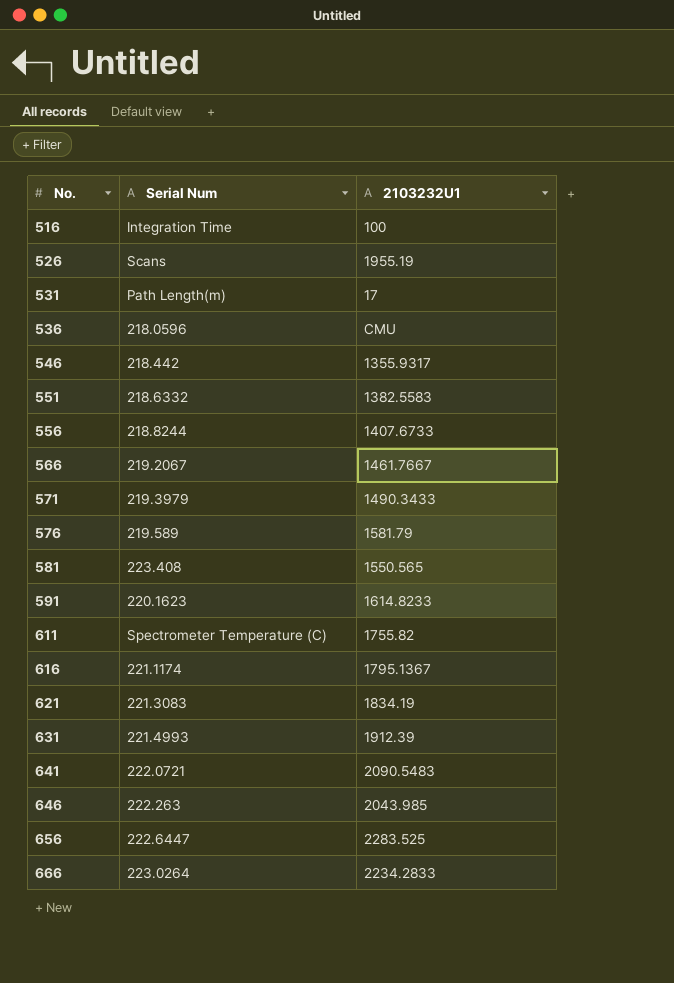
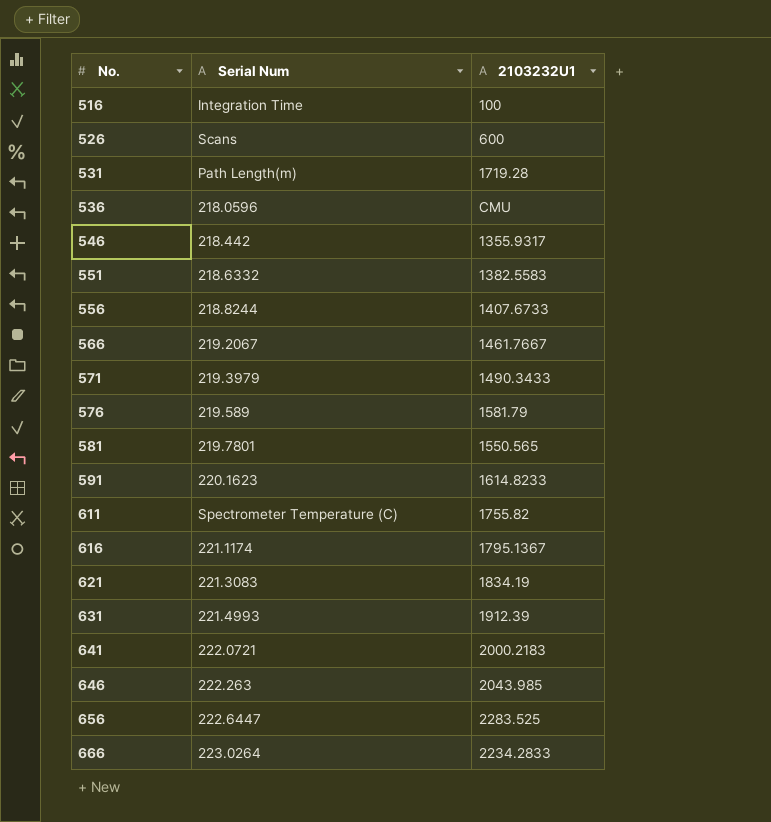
526 | 2103232U1: 1955.19 -> 600
531 | 2103232U1: 17 -> 1719.28
581 | Serial Num: 223.408 -> 219.7801
641 | 2103232U1: 2090.5483 -> 2000.2183

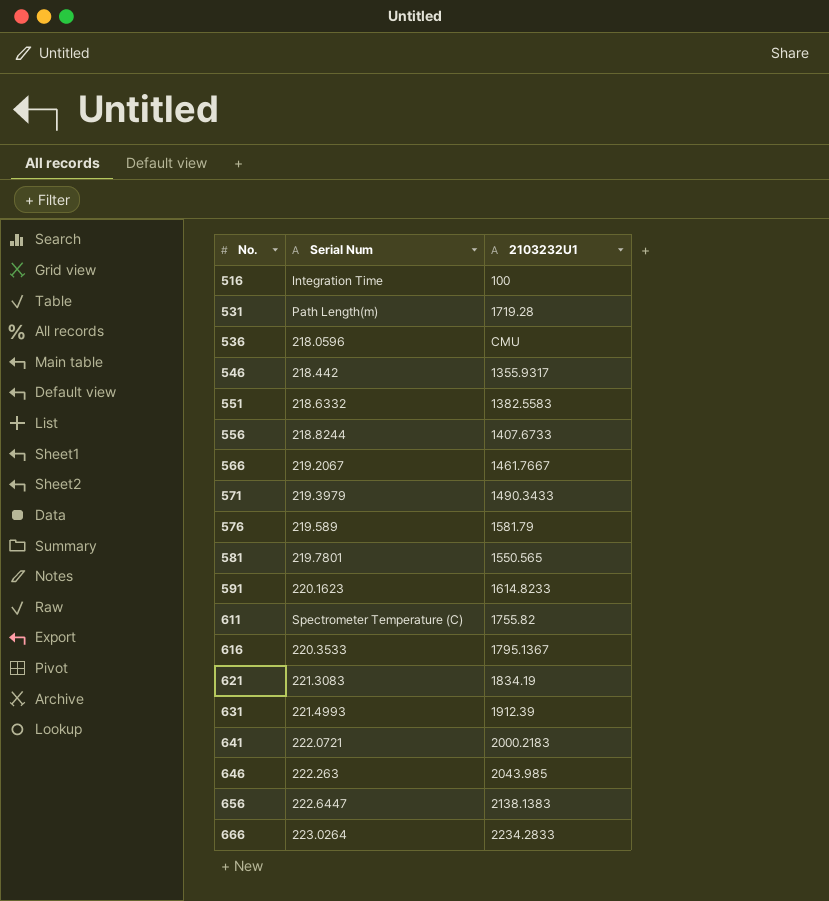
row 526: Scans | 600 -> none
616 | Serial Num: 221.1174 -> 220.3533
656 | 2103232U1: 2283.525 -> 2138.1383

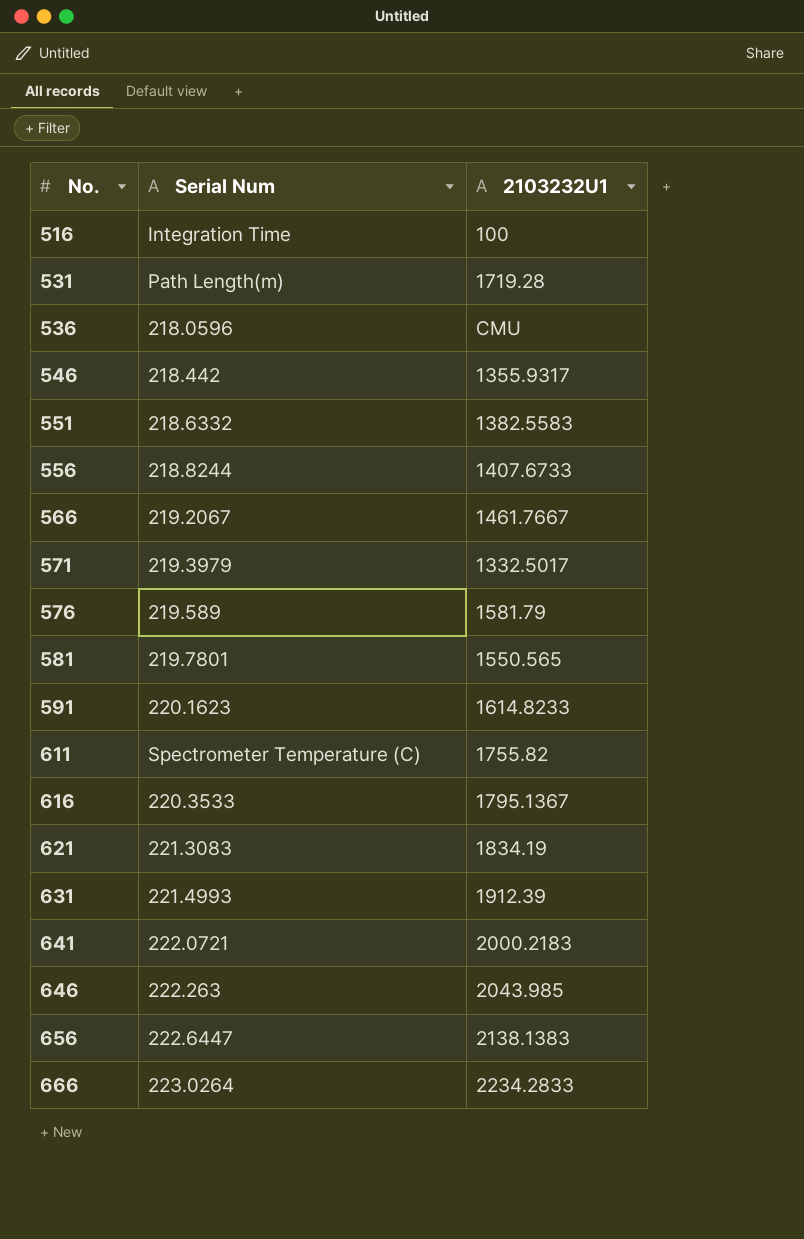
571 | 2103232U1: 1490.3433 -> 1332.5017

